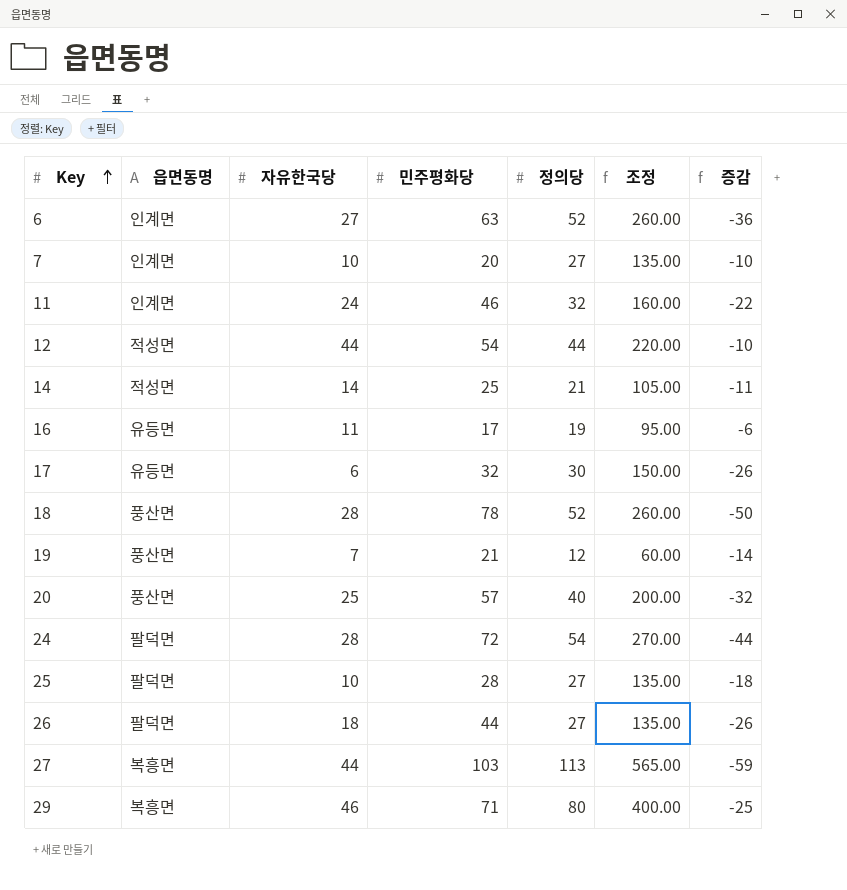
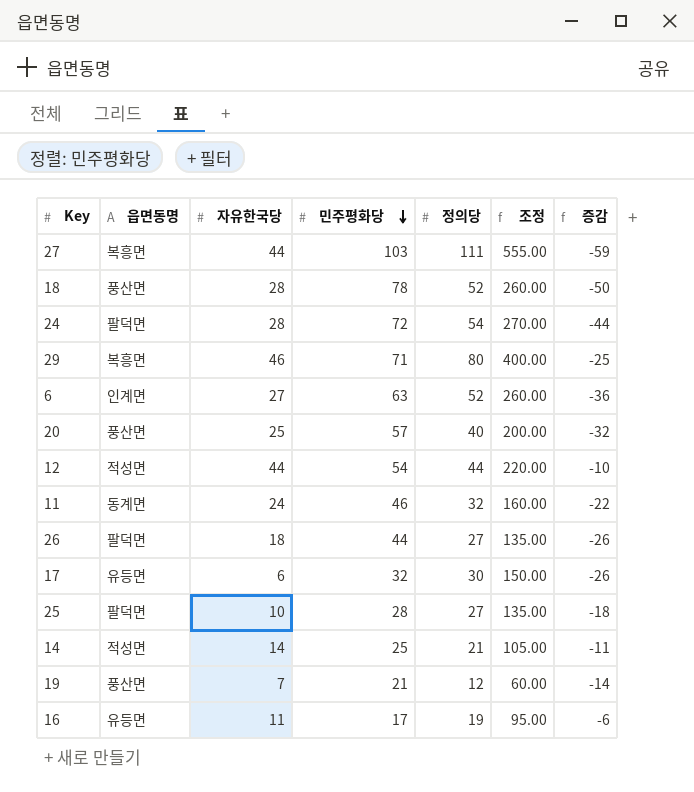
row order: Key ascending -> 민주평화당 descending
row 7: 인계면 | 10 | 20 | 27 | 135.00 | -10 -> none
27 | 정의당: 113 -> 111
27 | 조정: 565.00 -> 555.00
11 | 읍면동명: 인계면 -> 동계면

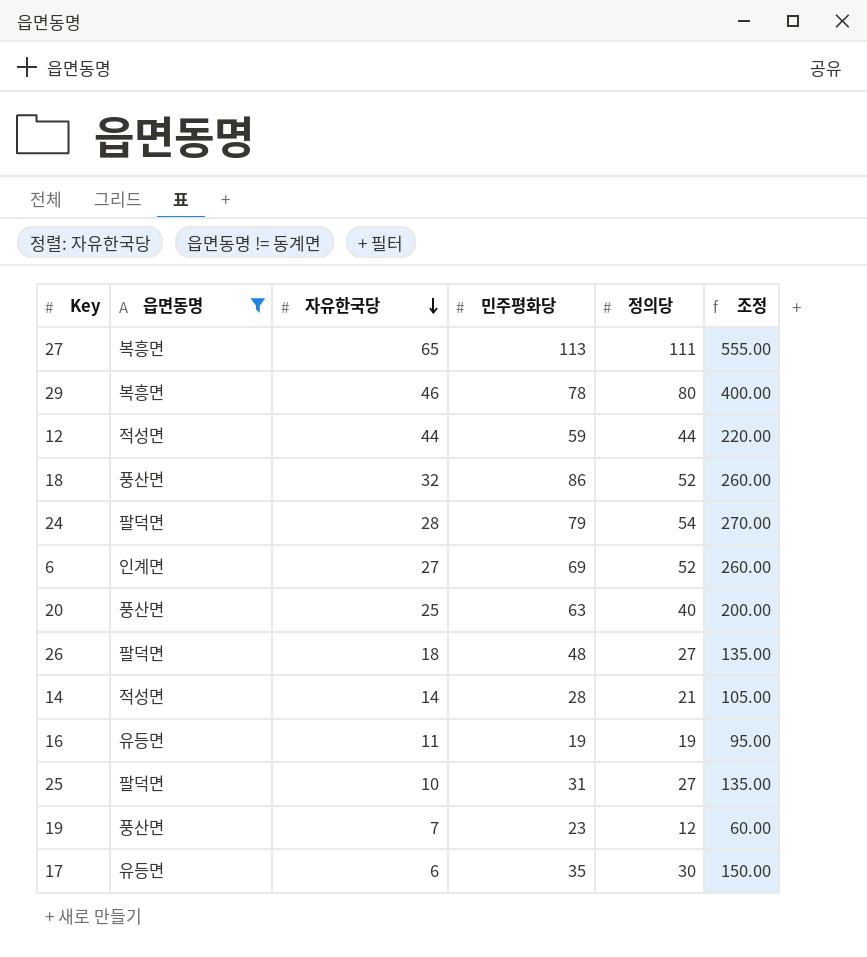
filter: none -> 읍면동명 != 동계면
row order: 민주평화당 descending -> 자유한국당 descending
column 증감 | formula: [자유한국당] - [민주평화당] -> none
27 | 자유한국당: 44 -> 65
27 | 민주평화당: 103 -> 113
29 | 민주평화당: 71 -> 78
12 | 민주평화당: 54 -> 59
18 | 자유한국당: 28 -> 32
18 | 민주평화당: 78 -> 86
24 | 민주평화당: 72 -> 79
6 | 민주평화당: 63 -> 69
20 | 민주평화당: 57 -> 63
26 | 민주평화당: 44 -> 48
14 | 민주평화당: 25 -> 28
16 | 민주평화당: 17 -> 19
25 | 민주평화당: 28 -> 31
19 | 민주평화당: 21 -> 23
17 | 민주평화당: 32 -> 35

